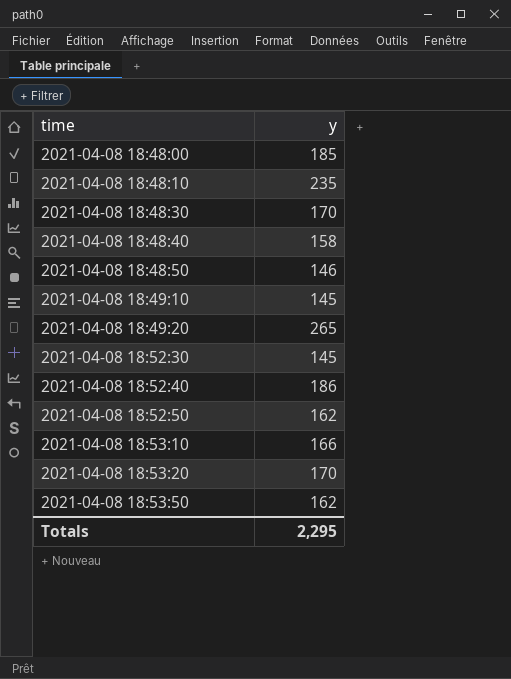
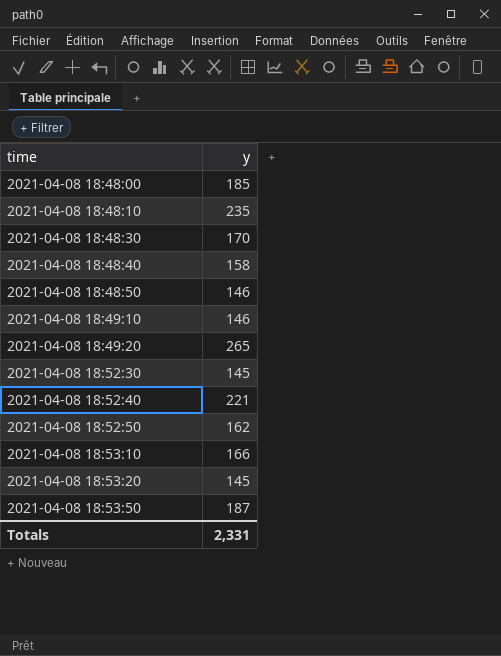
2021-04-08 18:49:10 | y: 145 -> 146
2021-04-08 18:52:40 | y: 186 -> 221
2021-04-08 18:53:20 | y: 170 -> 145
2021-04-08 18:53:50 | y: 162 -> 187
Totals | y: 2,295 -> 2,331

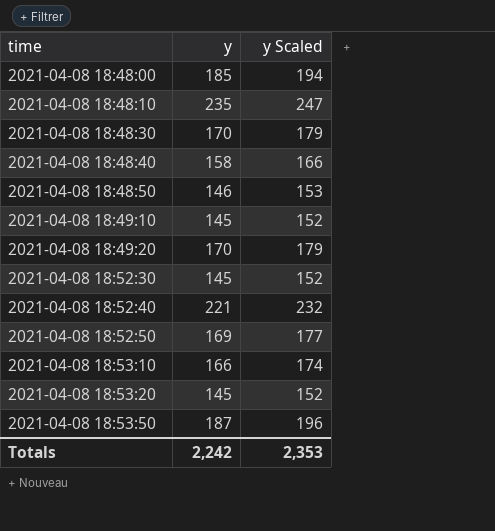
column y Scaled | formula: none -> [y] * 1.05
2021-04-08 18:49:10 | y: 146 -> 145
2021-04-08 18:49:20 | y: 265 -> 170
2021-04-08 18:52:50 | y: 162 -> 169
Totals | y: 2,331 -> 2,242

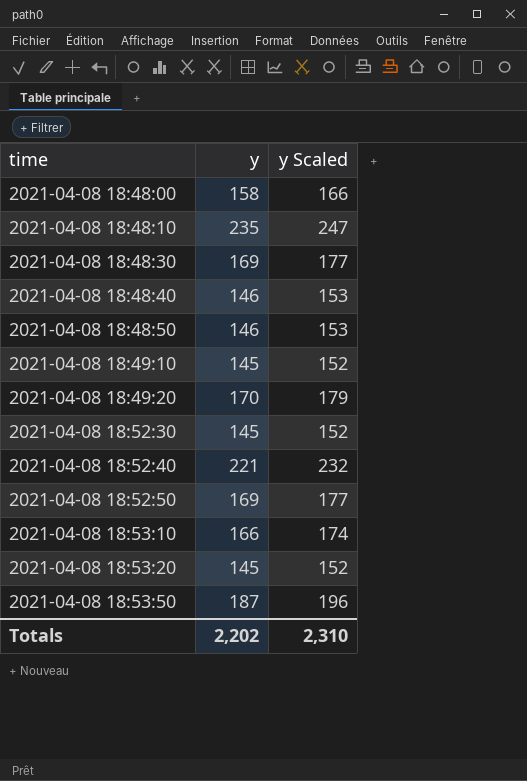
2021-04-08 18:48:00 | y: 185 -> 158
2021-04-08 18:48:00 | y Scaled: 194 -> 166
2021-04-08 18:48:30 | y: 170 -> 169
2021-04-08 18:48:30 | y Scaled: 179 -> 177
2021-04-08 18:48:40 | y: 158 -> 146
2021-04-08 18:48:40 | y Scaled: 166 -> 153
Totals | y: 2,242 -> 2,202
Totals | y Scaled: 2,353 -> 2,310

